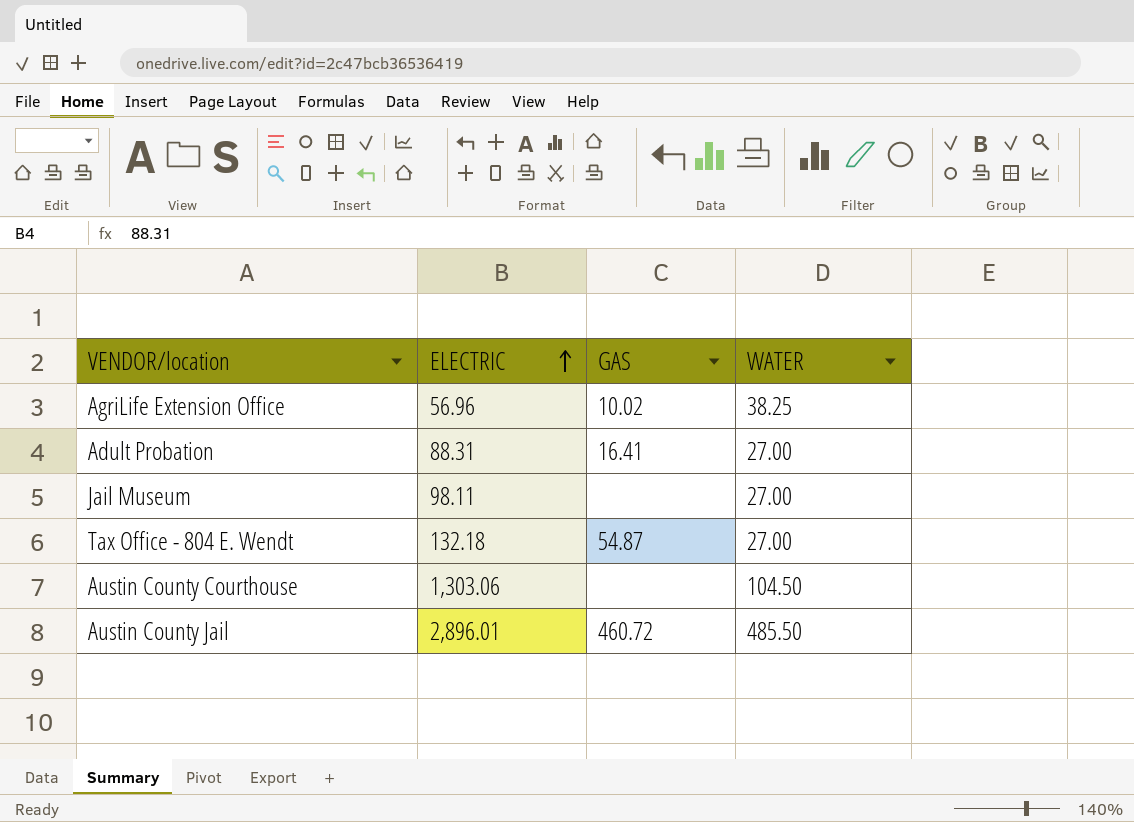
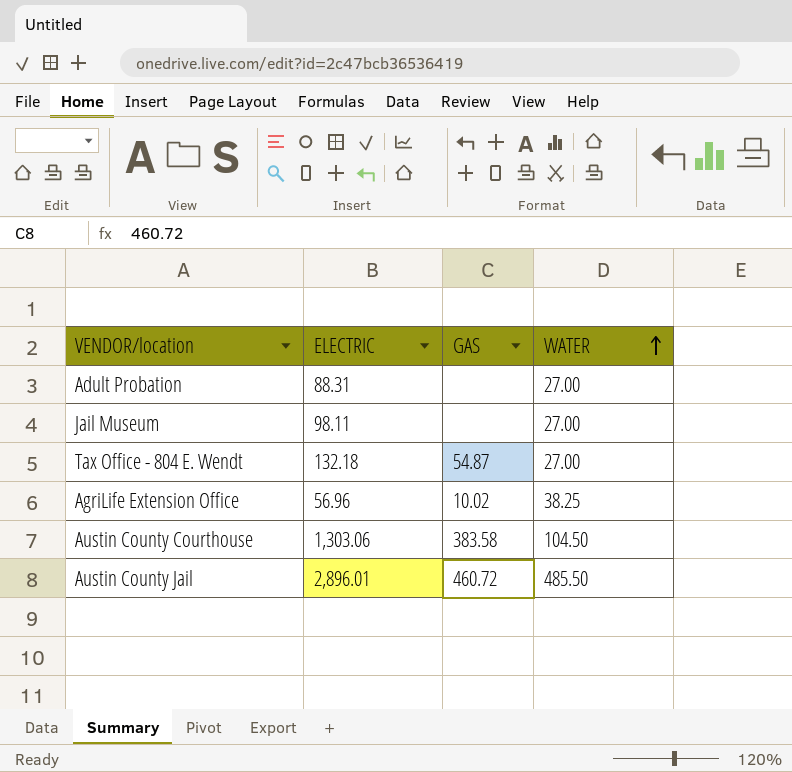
row order: ELECTRIC ascending -> WATER ascending
Adult Probation | GAS: 16.41 -> none
Austin County Courthouse | GAS: none -> 383.58

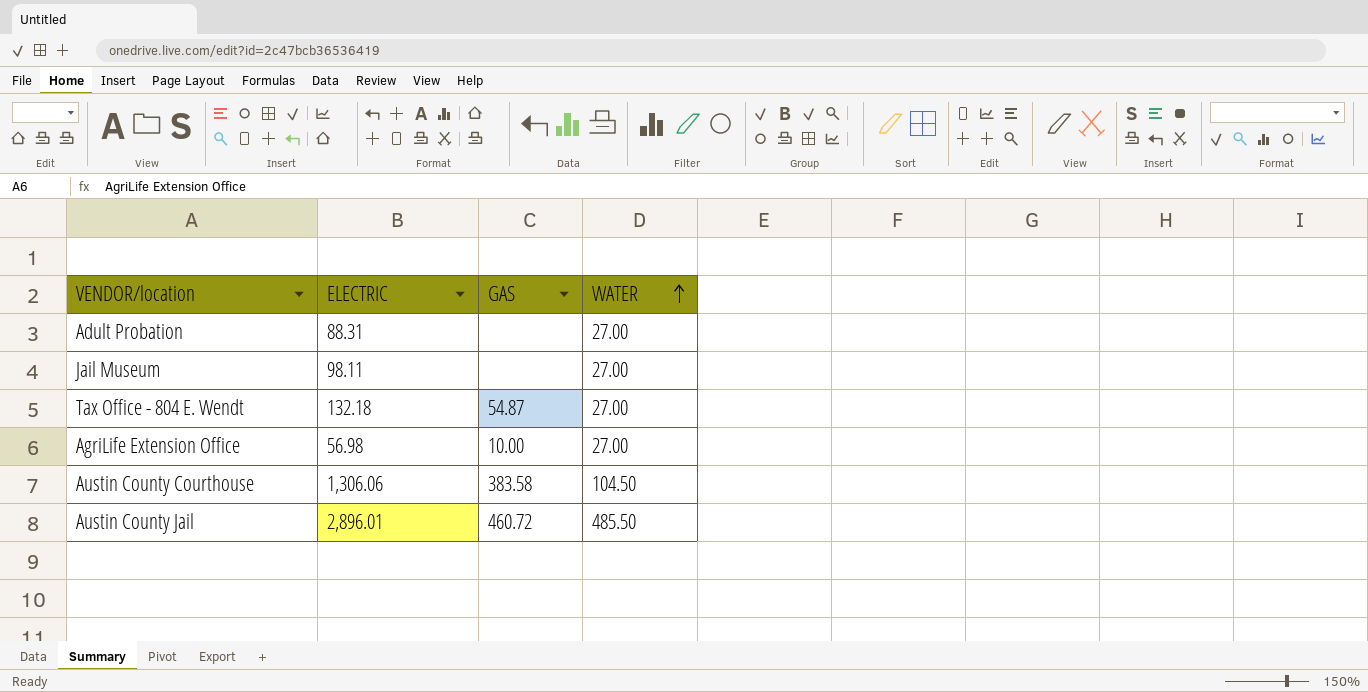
AgriLife Extension Office | ELECTRIC: 56.96 -> 56.98
AgriLife Extension Office | GAS: 10.02 -> 10.00
AgriLife Extension Office | WATER: 38.25 -> 27.00
Austin County Courthouse | ELECTRIC: 1,303.06 -> 1,306.06

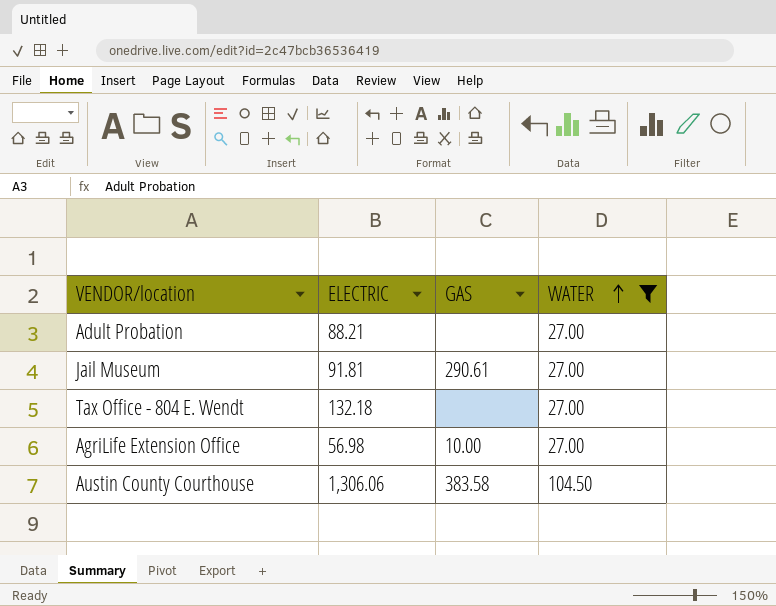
filter: none -> WATER != 485.50
Adult Probation | ELECTRIC: 88.31 -> 88.21
Jail Museum | ELECTRIC: 98.11 -> 91.81
Jail Museum | GAS: none -> 290.61
Tax Office - 804 E. Wendt | GAS: 54.87 -> none

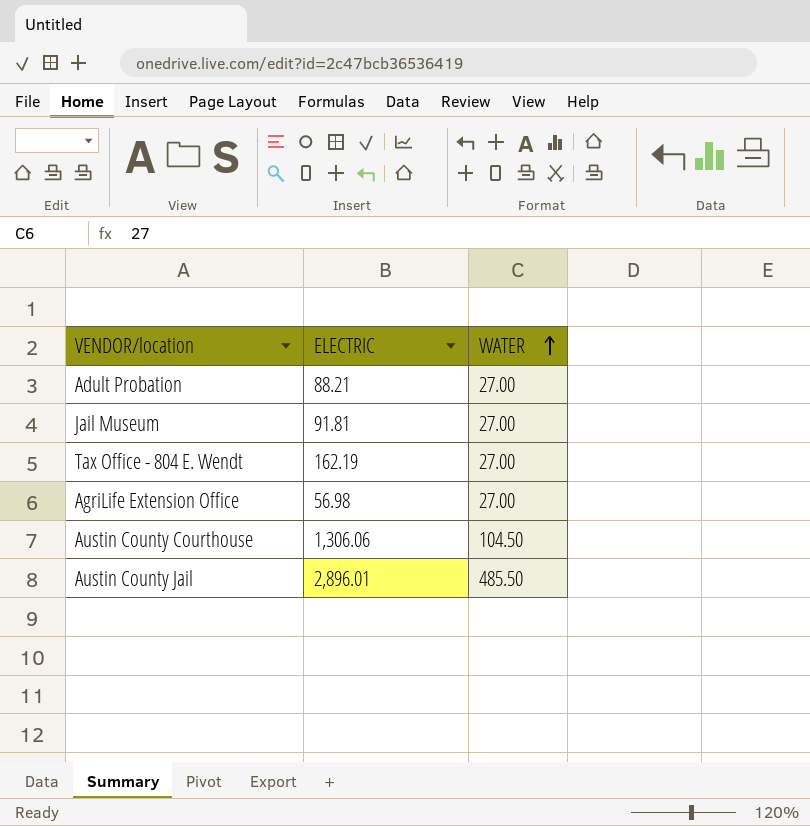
filter: WATER != 485.50 -> none
column GAS | position: 3 -> none
Tax Office - 804 E. Wendt | ELECTRIC: 132.18 -> 162.19

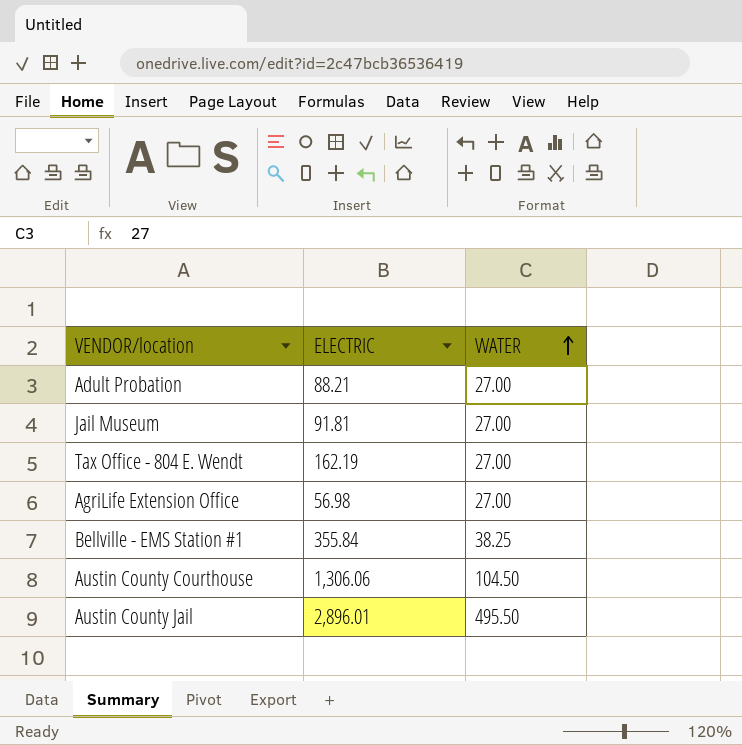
row Bellville - EMS Station #1: none -> 355.84 | 38.25
Austin County Jail | WATER: 485.50 -> 495.50

